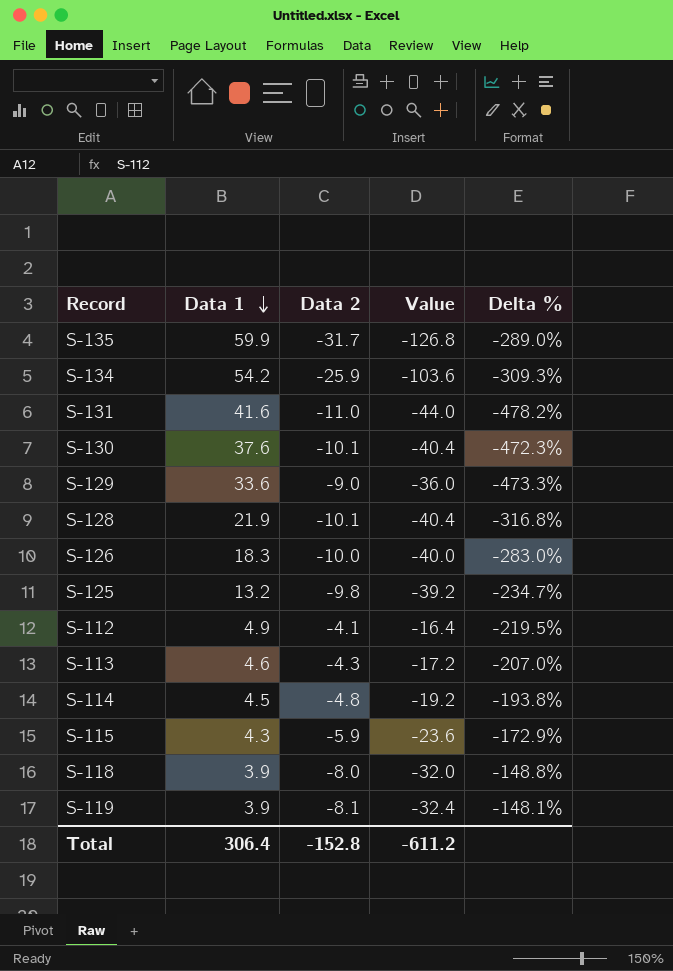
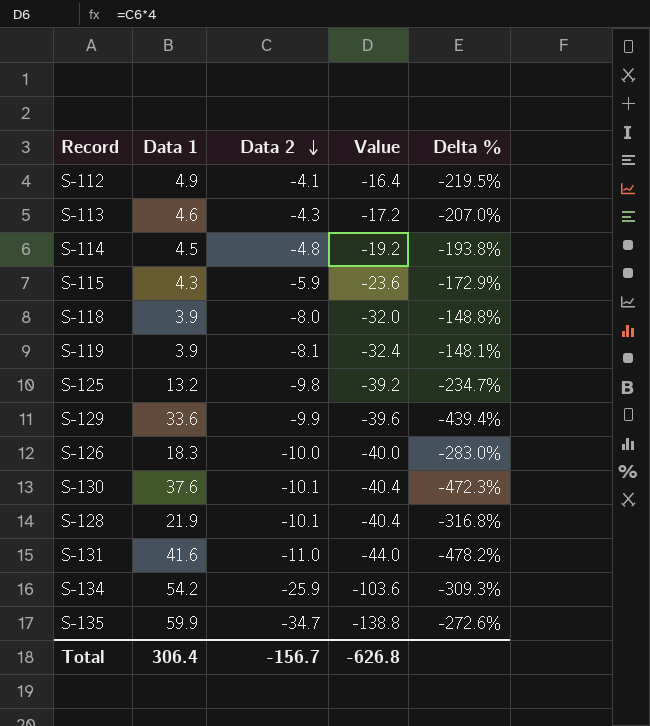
row order: Data 1 descending -> Data 2 descending
S-129 | Data 2: -9.0 -> -9.9
S-129 | Value: -36.0 -> -39.6
S-129 | Delta %: -473.3% -> -439.4%
S-135 | Data 2: -31.7 -> -34.7
S-135 | Value: -126.8 -> -138.8
S-135 | Delta %: -289.0% -> -272.6%
Total | Data 2: -152.8 -> -156.7
Total | Value: -611.2 -> -626.8

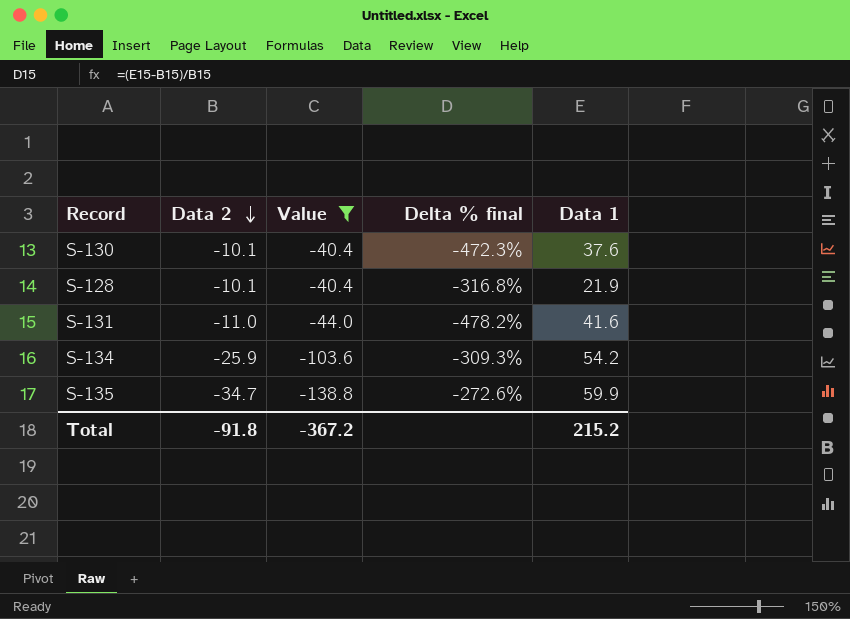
filter: none -> Value <= -40.4
column name: Delta % -> Delta % final
column Data 1 | position: 2 -> 5
Total | Data 2: -156.7 -> -91.8
Total | Value: -626.8 -> -367.2
Total | Data 1: 306.4 -> 215.2

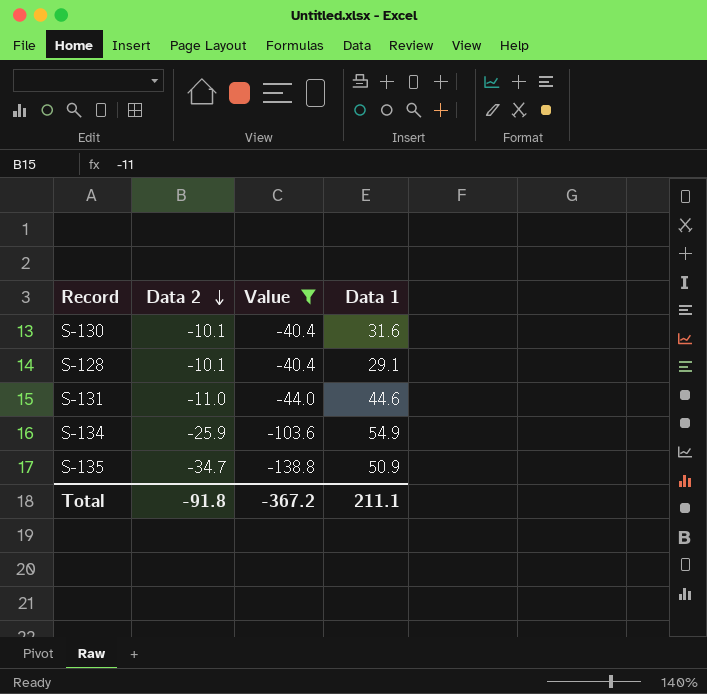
column Delta % final | formula: ([Data 1] - [Data 2]) / [Data 2] -> none
S-130 | Data 1: 37.6 -> 31.6
S-128 | Data 1: 21.9 -> 29.1
S-131 | Data 1: 41.6 -> 44.6
S-134 | Data 1: 54.2 -> 54.9
S-135 | Data 1: 59.9 -> 50.9
Total | Data 1: 215.2 -> 211.1

